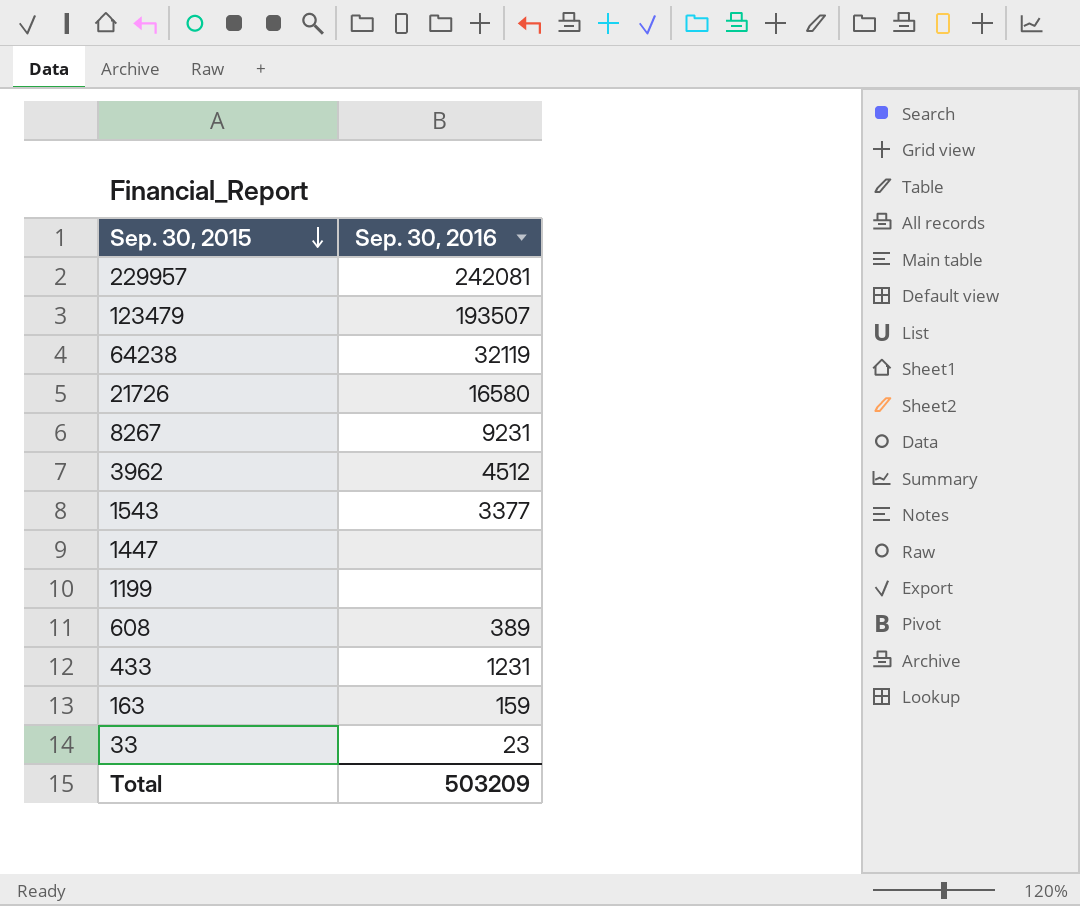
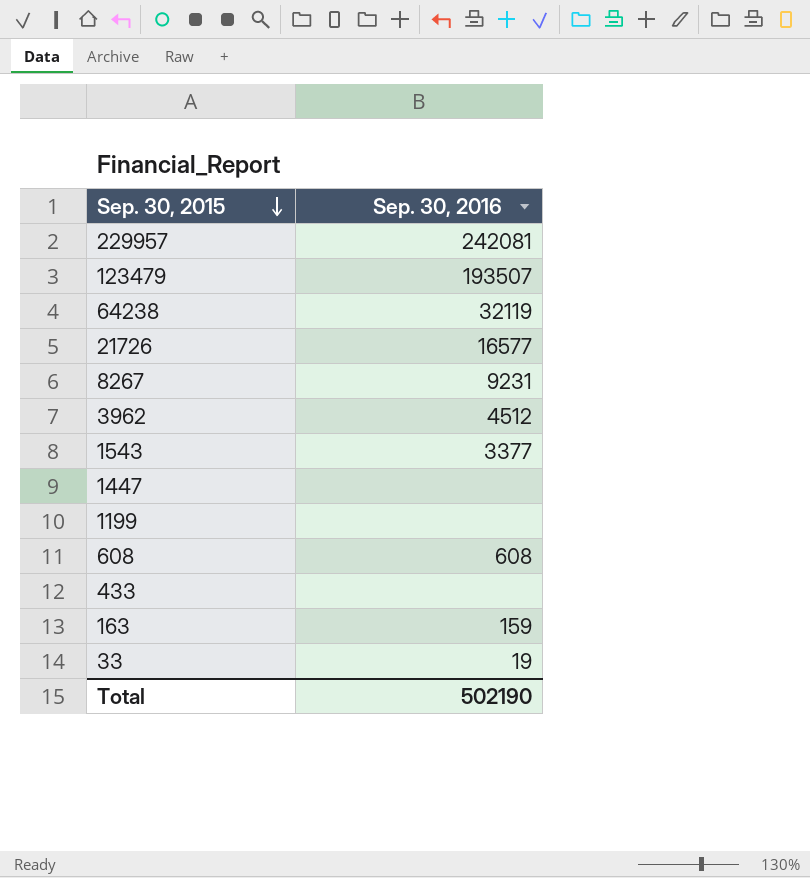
21726 | Sep. 30, 2016: 16580 -> 16577
608 | Sep. 30, 2016: 389 -> 608
433 | Sep. 30, 2016: 1231 -> none
33 | Sep. 30, 2016: 23 -> 19
Total | Sep. 30, 2016: 503209 -> 502190

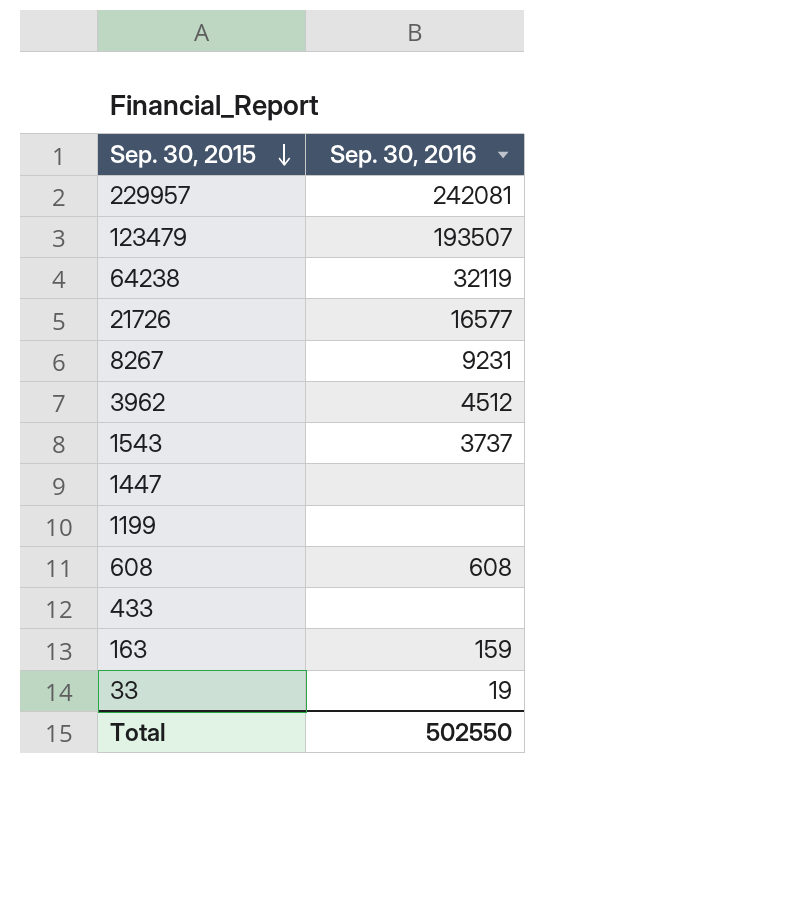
1543 | Sep. 30, 2016: 3377 -> 3737
Total | Sep. 30, 2016: 502190 -> 502550

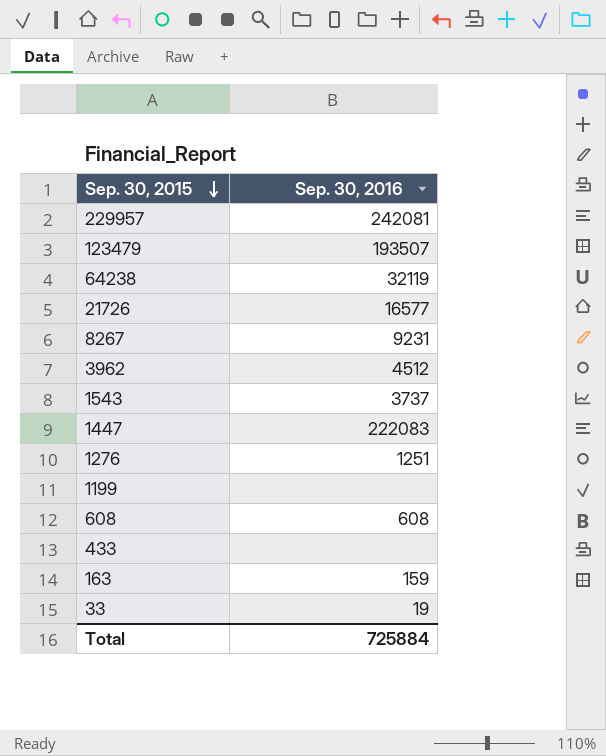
1447 | Sep. 30, 2016: none -> 222083
row 1276: none -> 1251
Total | Sep. 30, 2016: 502550 -> 725884

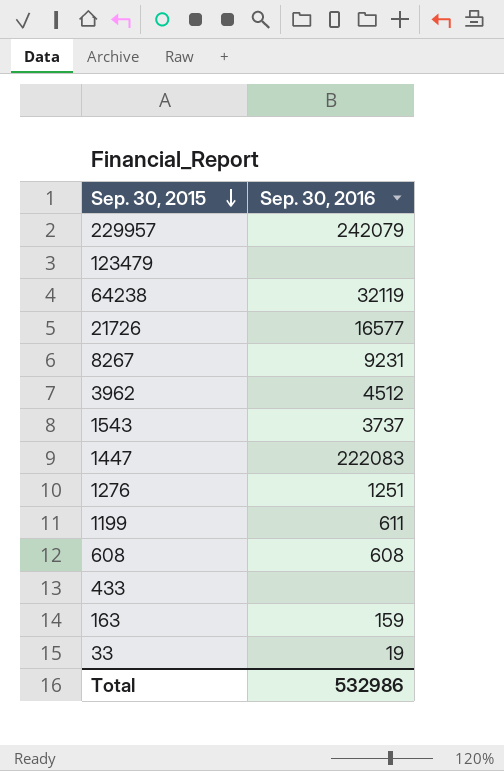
229957 | Sep. 30, 2016: 242081 -> 242079
123479 | Sep. 30, 2016: 193507 -> none
1199 | Sep. 30, 2016: none -> 611
Total | Sep. 30, 2016: 725884 -> 532986

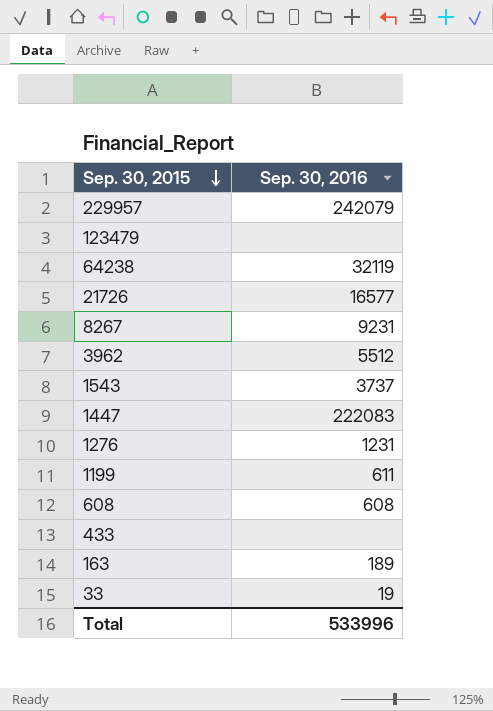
3962 | Sep. 30, 2016: 4512 -> 5512
1276 | Sep. 30, 2016: 1251 -> 1231
163 | Sep. 30, 2016: 159 -> 189
Total | Sep. 30, 2016: 532986 -> 533996

